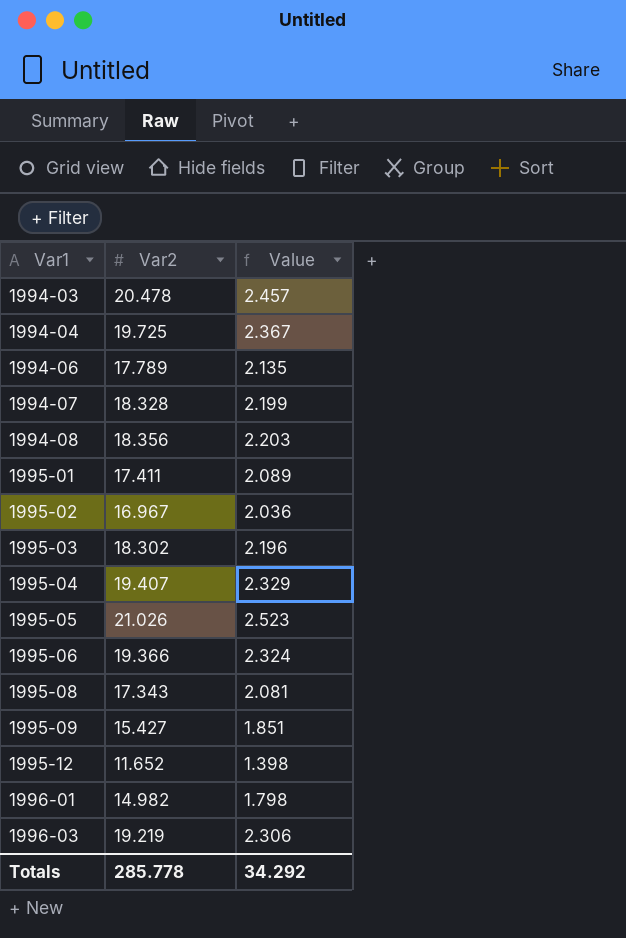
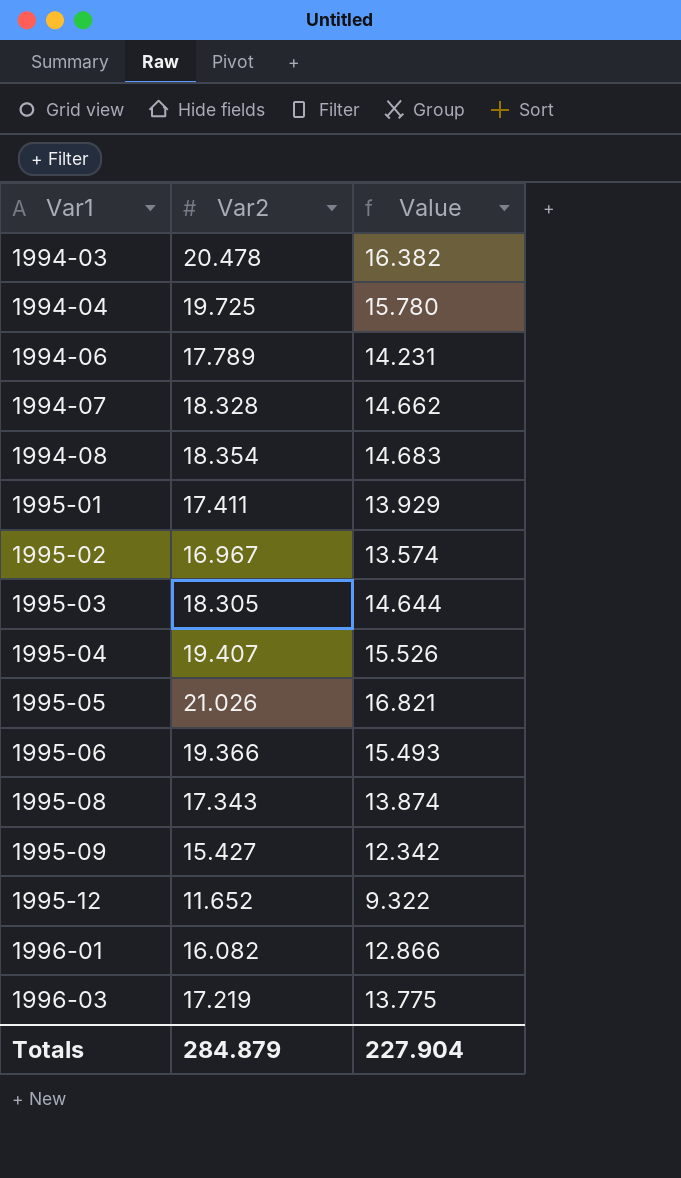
column Value | formula: [Var2] * 0.12 -> [Var2] * 0.8
1994-08 | Var2: 18.356 -> 18.354
1995-03 | Var2: 18.302 -> 18.305
1996-01 | Var2: 14.982 -> 16.082
1996-03 | Var2: 19.219 -> 17.219
Totals | Var2: 285.778 -> 284.879
Totals | Value: 34.292 -> 227.904

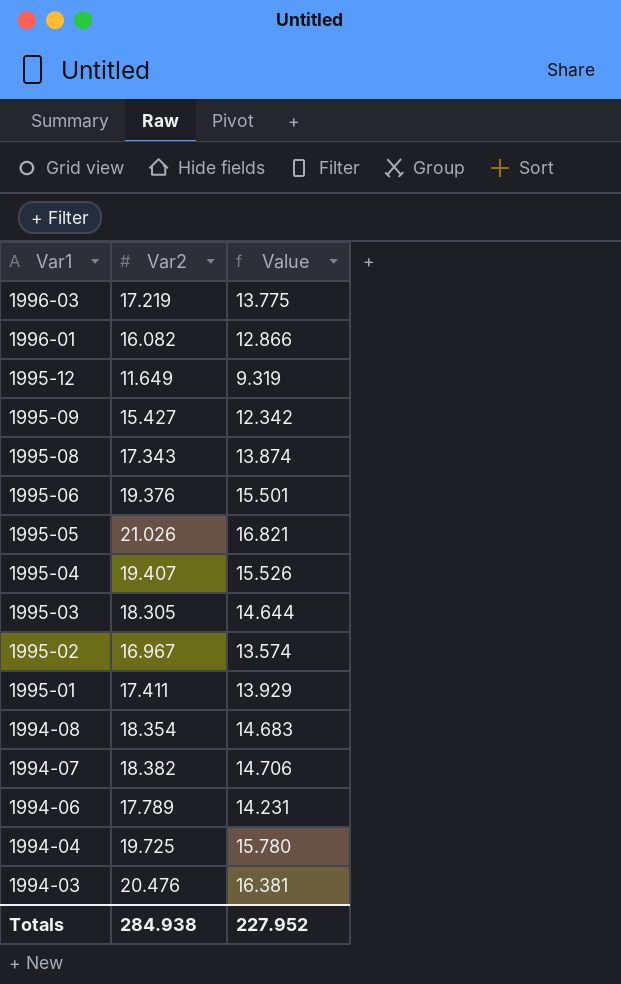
row order: Var1 ascending -> Var1 descending
1995-12 | Var2: 11.652 -> 11.649
1995-12 | Value: 9.322 -> 9.319
1995-06 | Var2: 19.366 -> 19.376
1995-06 | Value: 15.493 -> 15.501
1994-07 | Var2: 18.328 -> 18.382
1994-07 | Value: 14.662 -> 14.706
1994-03 | Var2: 20.478 -> 20.476
1994-03 | Value: 16.382 -> 16.381
Totals | Var2: 284.879 -> 284.938
Totals | Value: 227.904 -> 227.952

